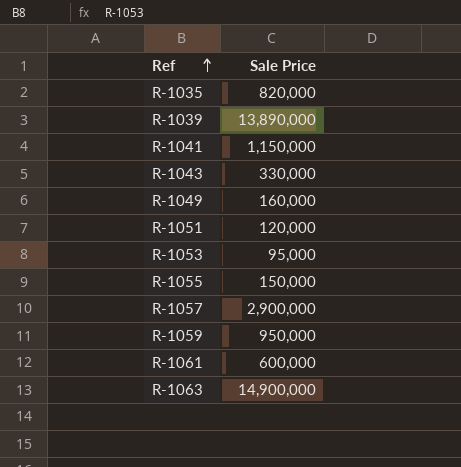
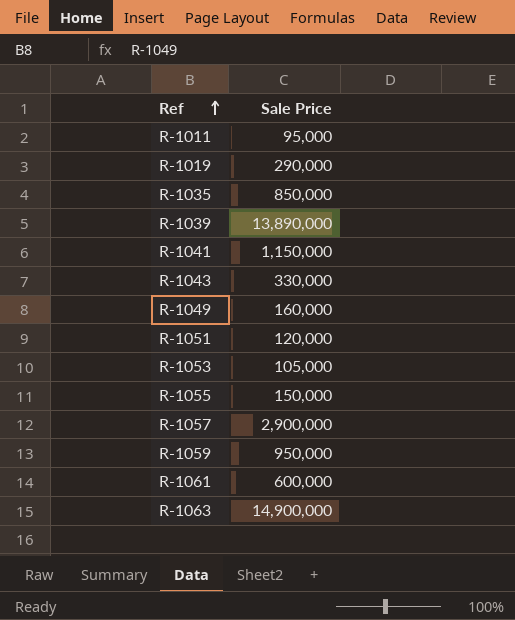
row R-1011: none -> 95,000
row R-1019: none -> 290,000
R-1035 | Sale Price: 820,000 -> 850,000
R-1053 | Sale Price: 95,000 -> 105,000

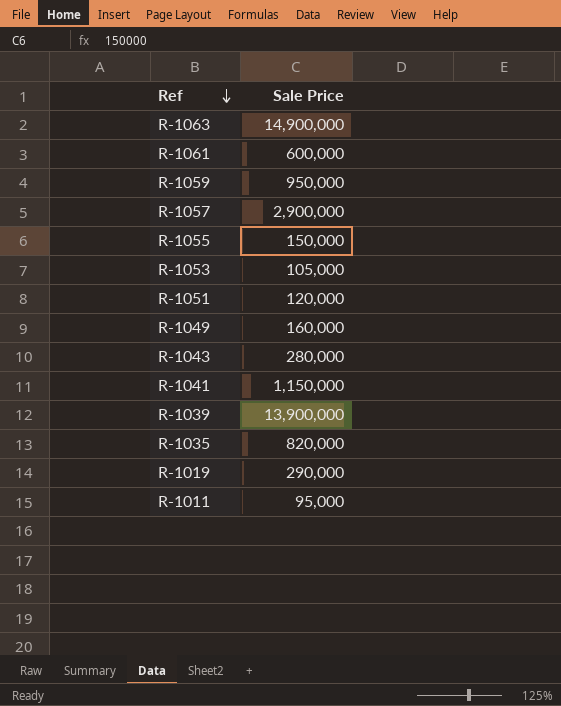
row order: Ref ascending -> Ref descending
R-1043 | Sale Price: 330,000 -> 280,000
R-1039 | Sale Price: 13,890,000 -> 13,900,000
R-1035 | Sale Price: 850,000 -> 820,000

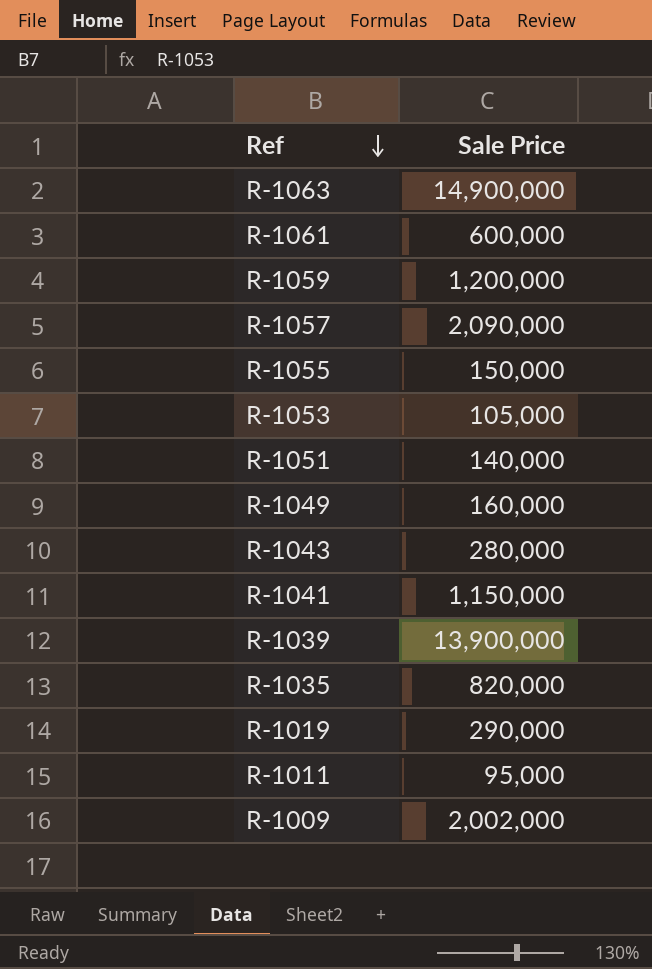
R-1059 | Sale Price: 950,000 -> 1,200,000
R-1057 | Sale Price: 2,900,000 -> 2,090,000
R-1051 | Sale Price: 120,000 -> 140,000
row R-1009: none -> 2,002,000

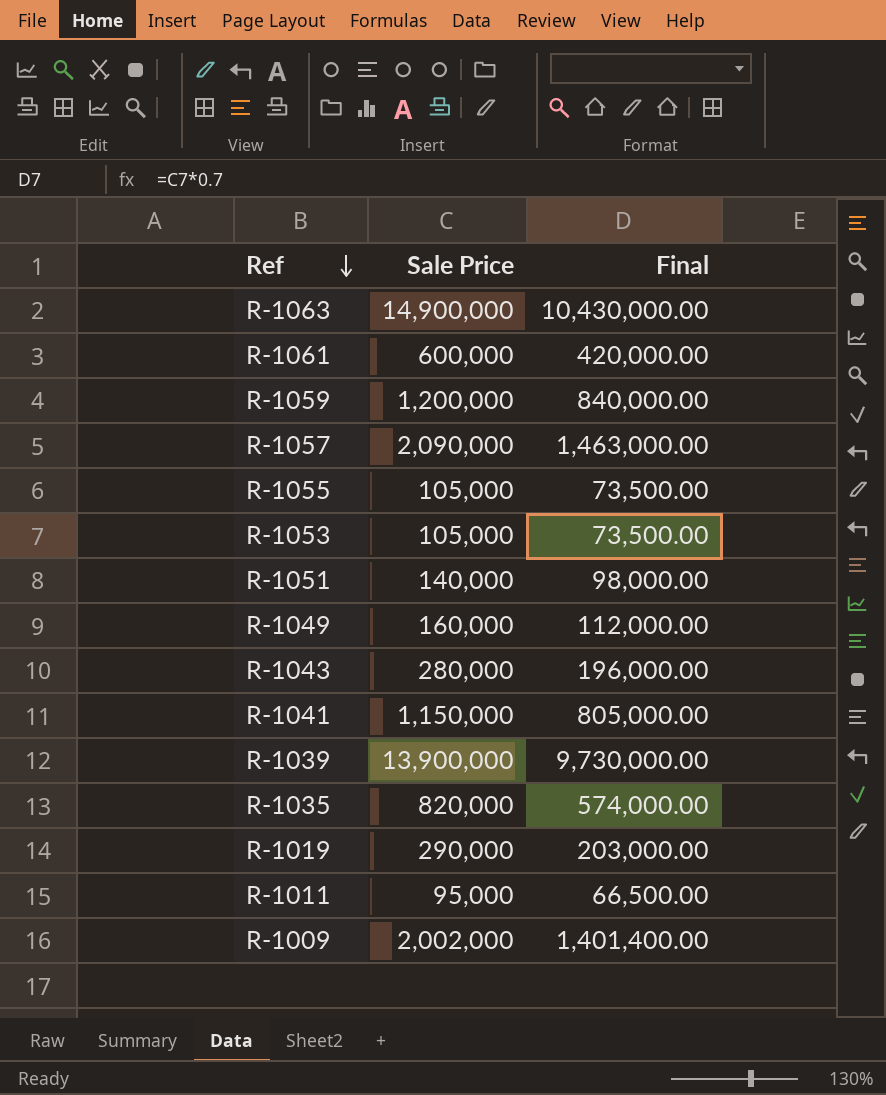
column Final | formula: none -> [Sale Price] * 0.7
R-1055 | Sale Price: 150,000 -> 105,000

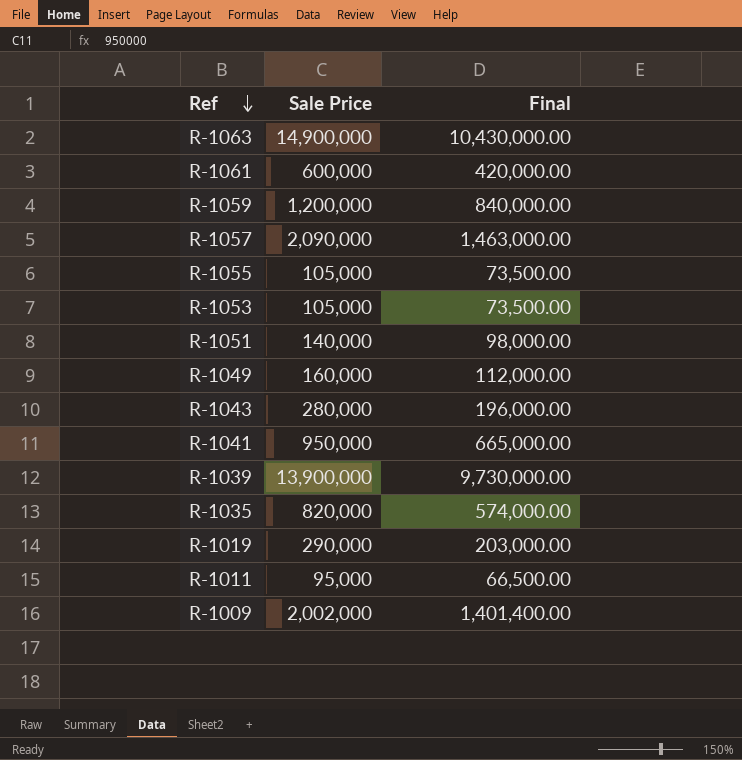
R-1041 | Sale Price: 1,150,000 -> 950,000
R-1041 | Final: 805,000.00 -> 665,000.00

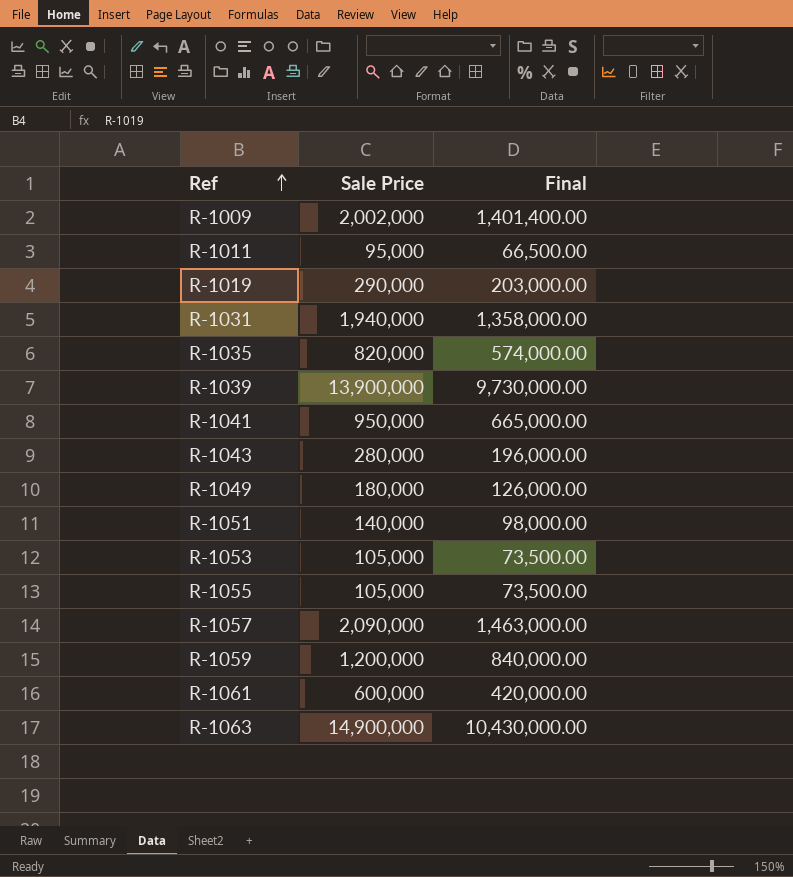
row order: Ref descending -> Ref ascending
row R-1031: none -> 1,940,000 | 1,358,000.00
R-1049 | Sale Price: 160,000 -> 180,000
R-1049 | Final: 112,000.00 -> 126,000.00

